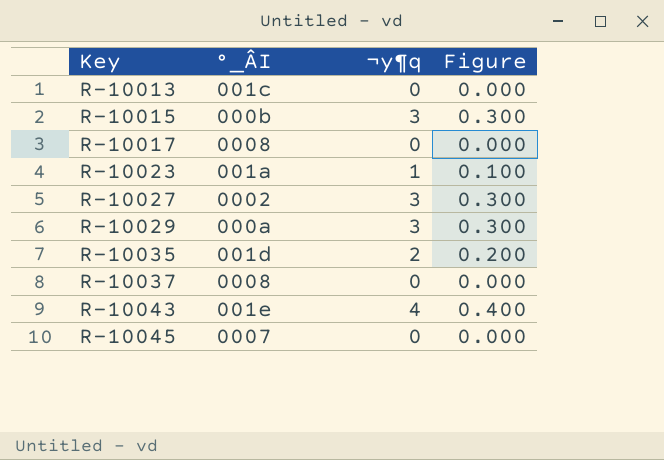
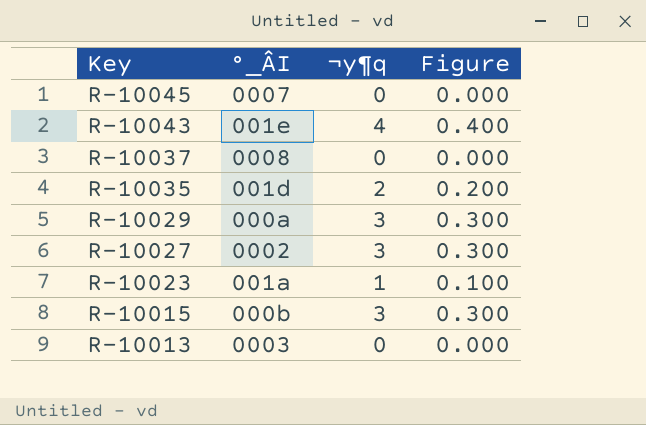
row order: Key ascending -> Key descending
row R-10017: 0008 | 0 | 0.000 -> none
R-10013 | °_ÂI: 001c -> 0003

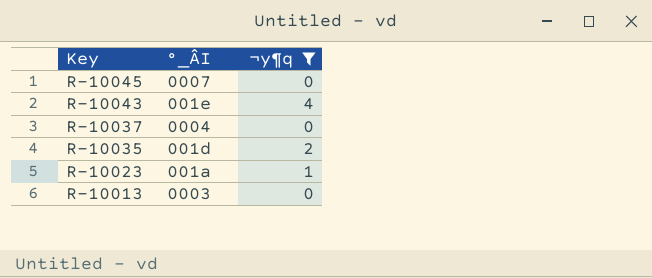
filter: none -> ¬y¶q != 3
column Figure | formula: [¬y¶q] * 0.1 -> none
R-10037 | °_ÂI: 0008 -> 0004

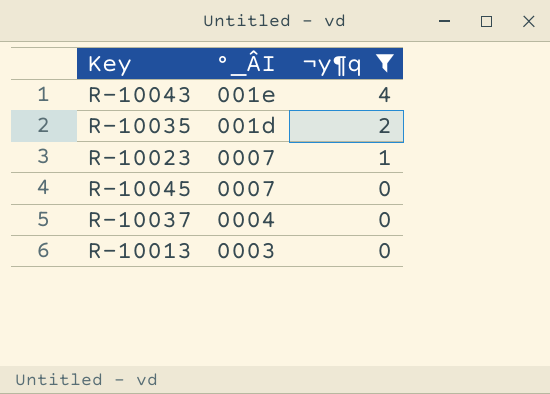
row order: Key descending -> ¬y¶q descending
R-10023 | °_ÂI: 001a -> 0007

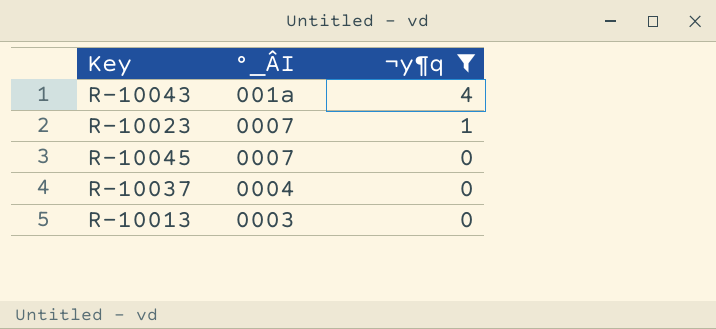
row R-10035: 001d | 2 -> none
R-10043 | °_ÂI: 001e -> 001a

